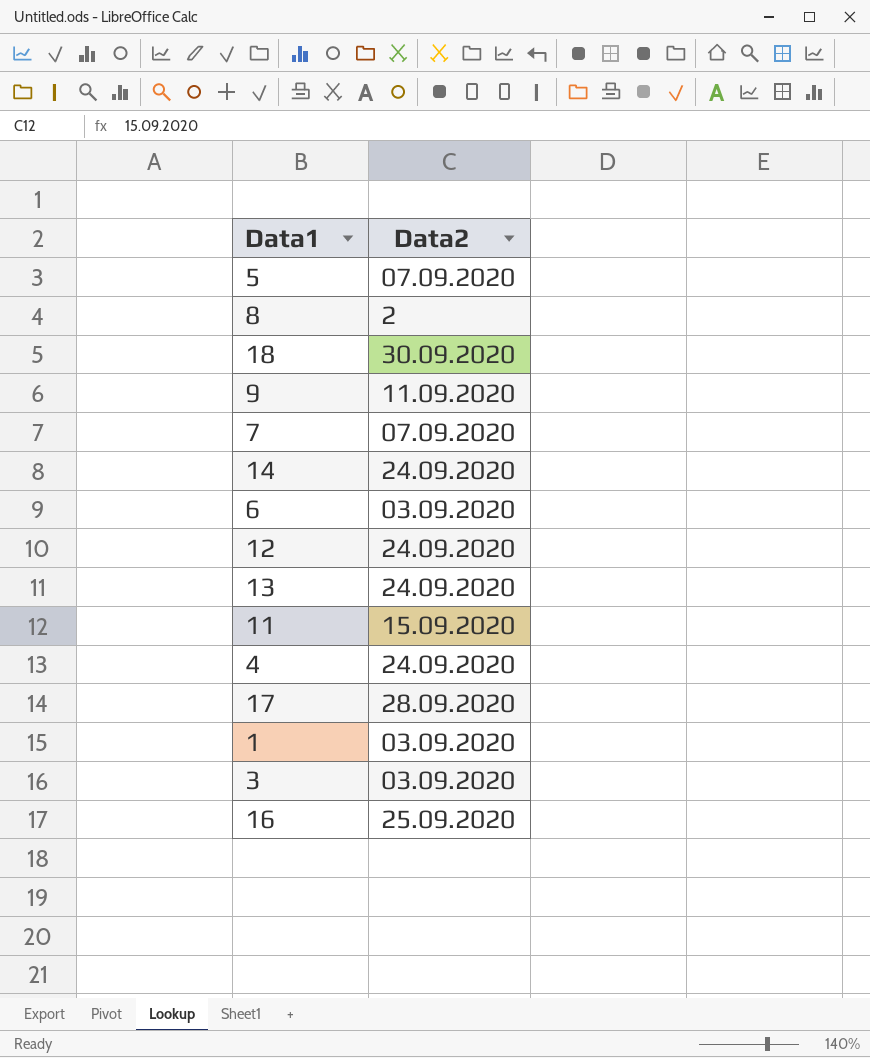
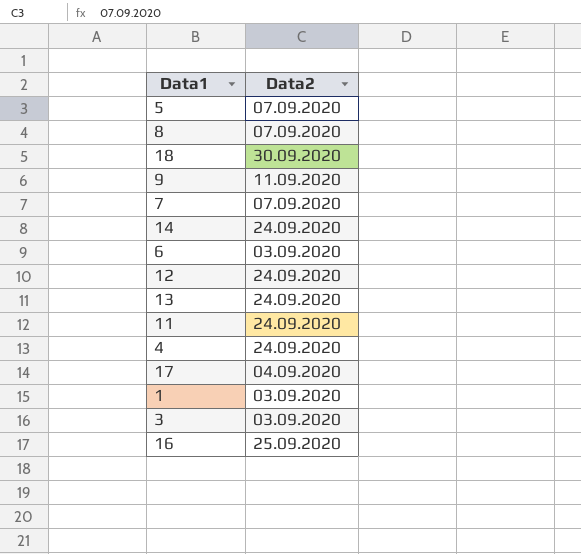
8 | Data2: 2 -> 07.09.2020
11 | Data2: 15.09.2020 -> 24.09.2020
17 | Data2: 28.09.2020 -> 04.09.2020

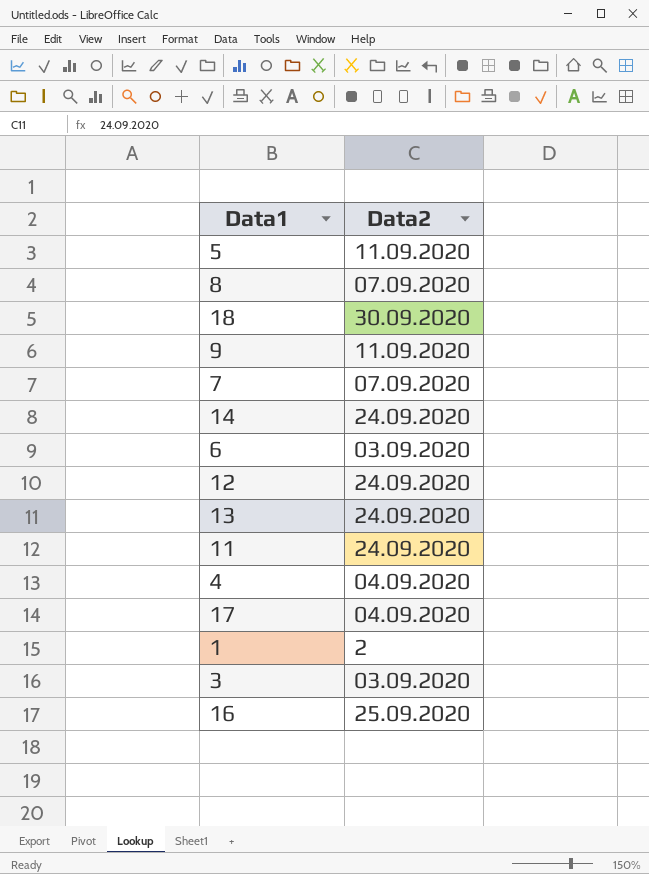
5 | Data2: 07.09.2020 -> 11.09.2020
4 | Data2: 24.09.2020 -> 04.09.2020
1 | Data2: 03.09.2020 -> 2

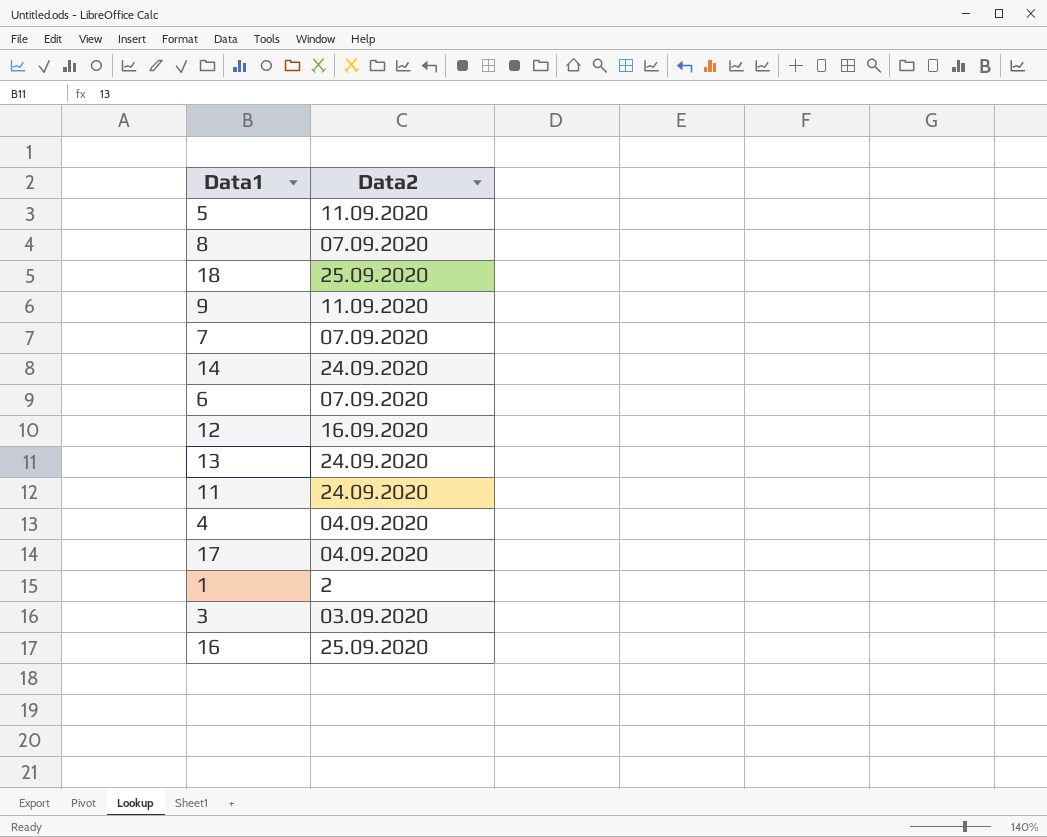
18 | Data2: 30.09.2020 -> 25.09.2020
6 | Data2: 03.09.2020 -> 07.09.2020
12 | Data2: 24.09.2020 -> 16.09.2020

